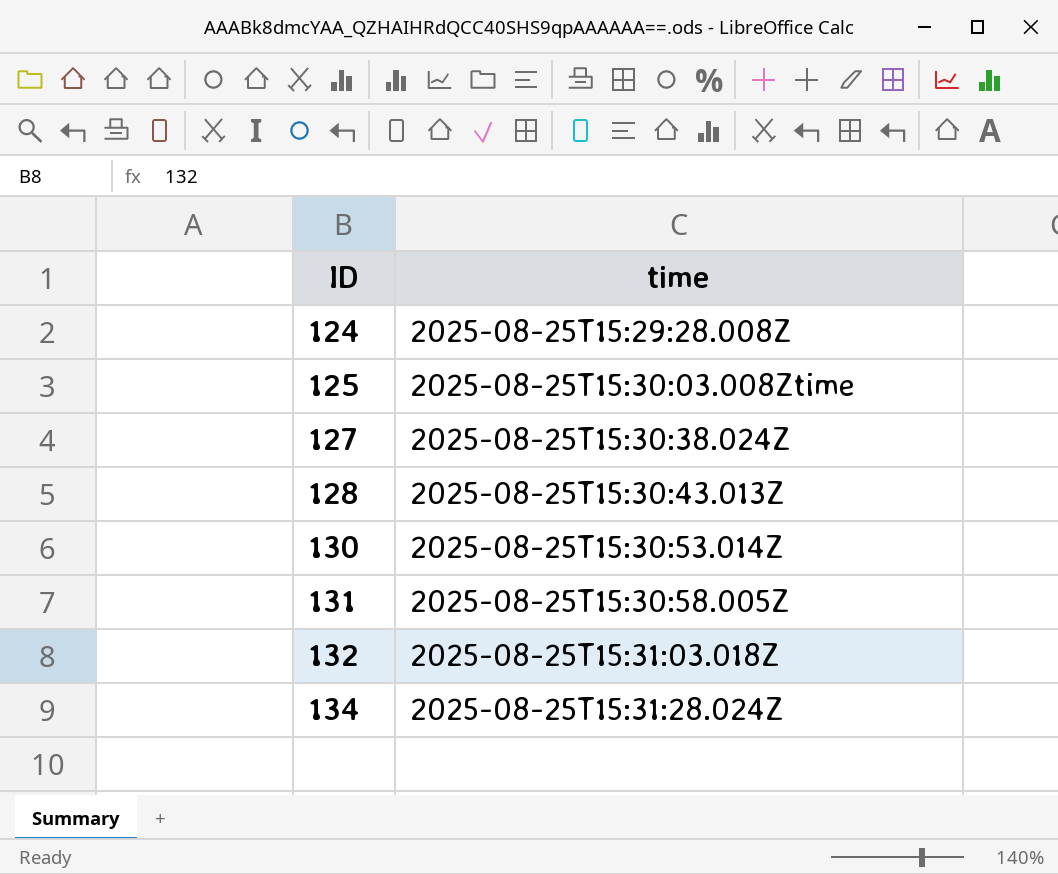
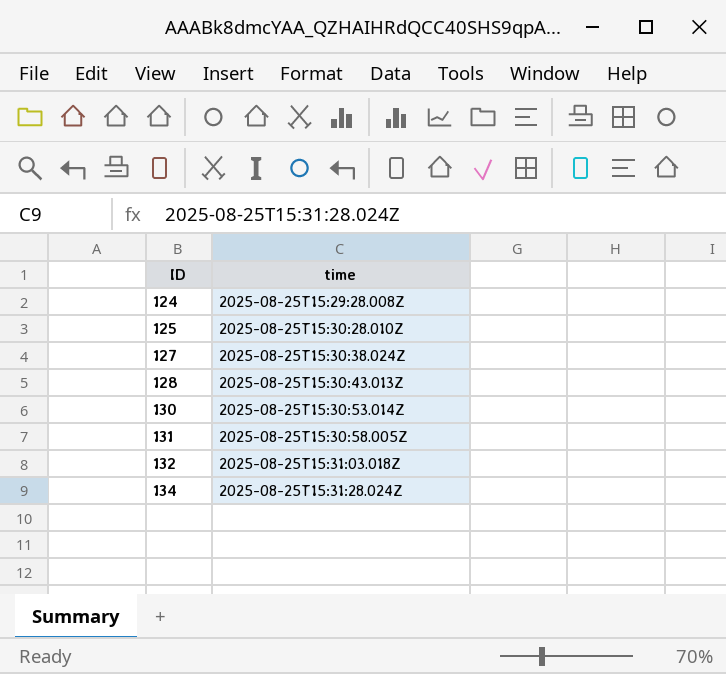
125 | time: 2025-08-25T15:30:03.008Ztime -> 2025-08-25T15:30:28.010Z

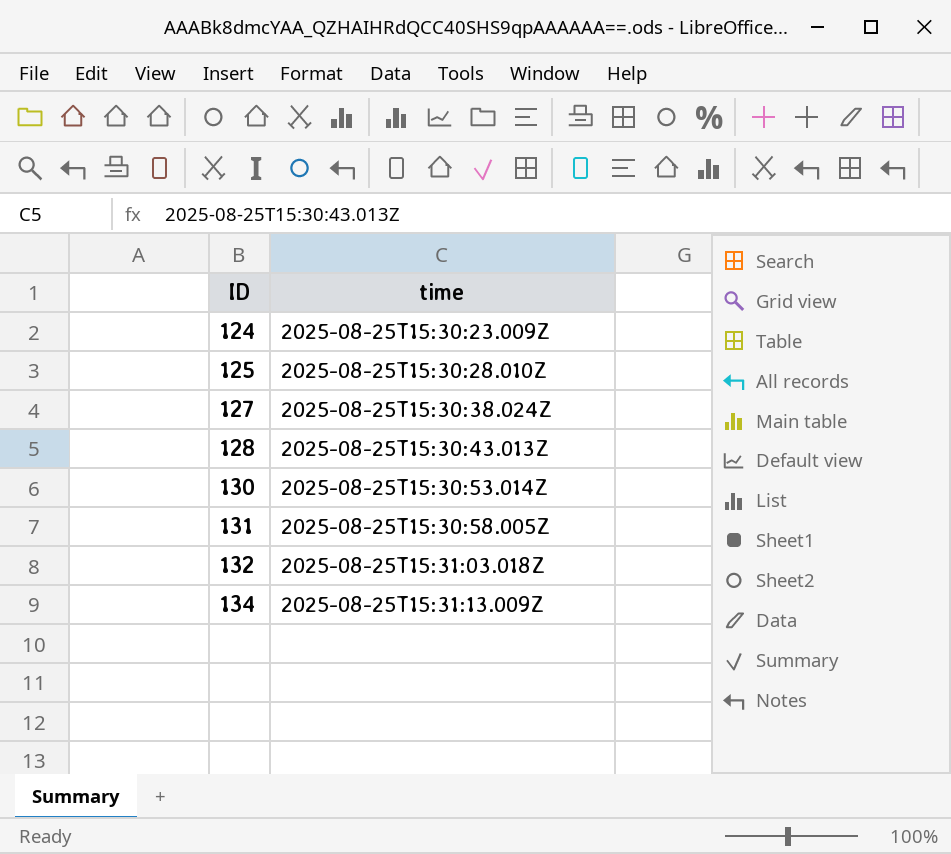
124 | time: 2025-08-25T15:29:28.008Z -> 2025-08-25T15:30:23.009Z
134 | time: 2025-08-25T15:31:28.024Z -> 2025-08-25T15:31:13.009Z

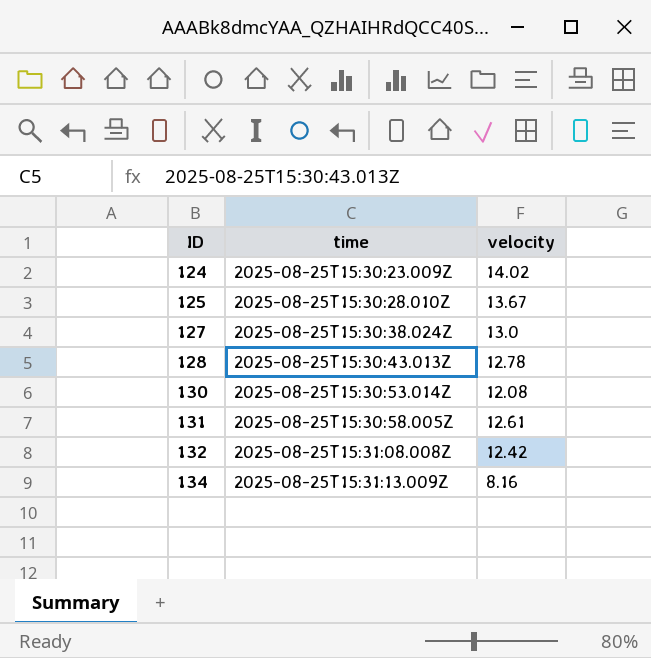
column velocity | position: none -> 3
132 | time: 2025-08-25T15:31:03.018Z -> 2025-08-25T15:31:08.008Z

